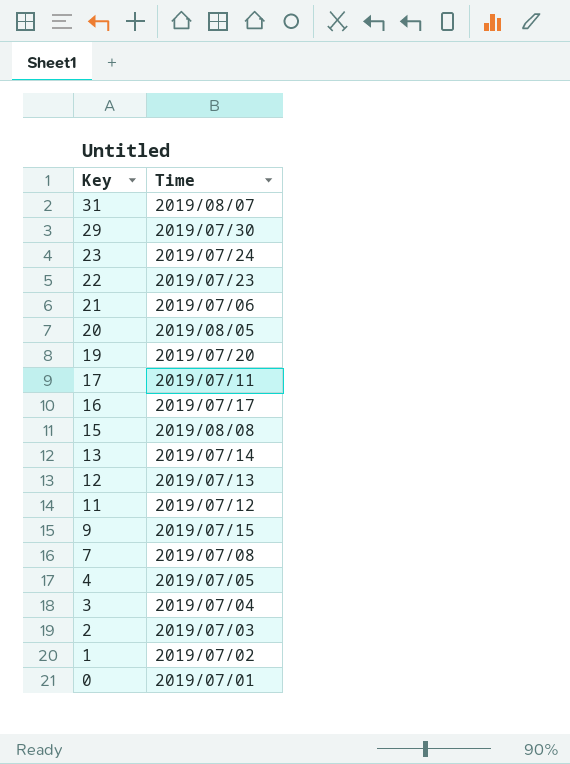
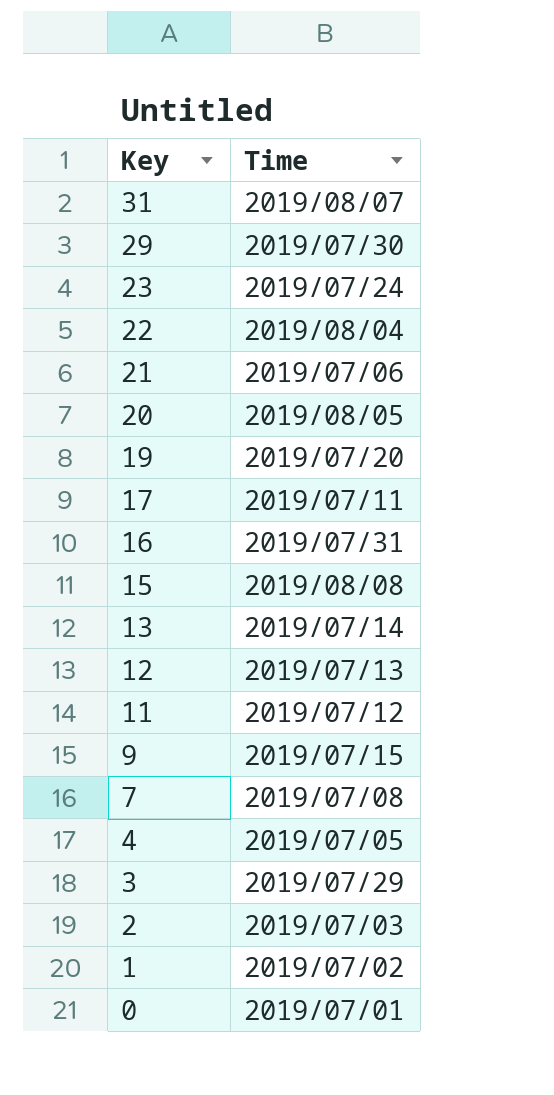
22 | Time: 2019/07/23 -> 2019/08/04
16 | Time: 2019/07/17 -> 2019/07/31
3 | Time: 2019/07/04 -> 2019/07/29

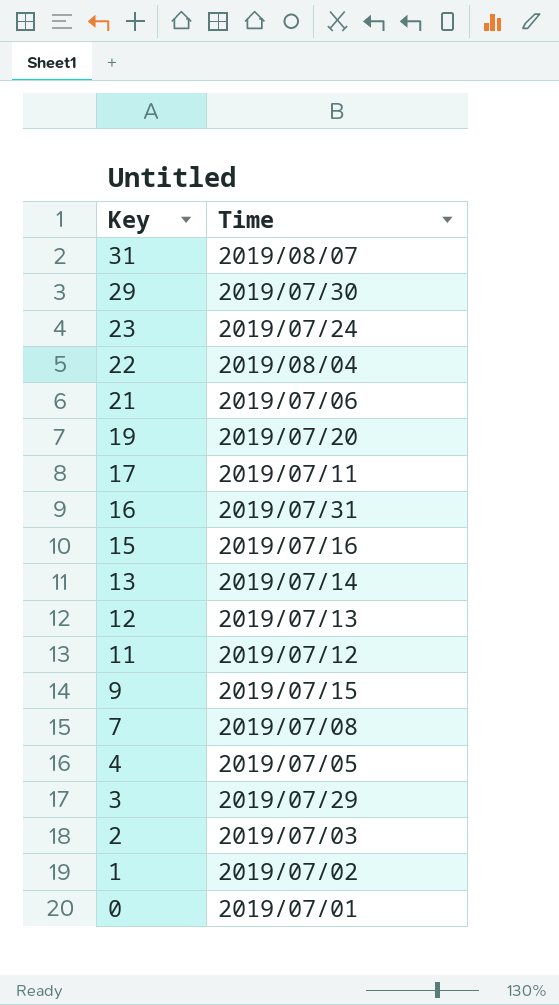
row 20: 2019/08/05 -> none
15 | Time: 2019/08/08 -> 2019/07/16

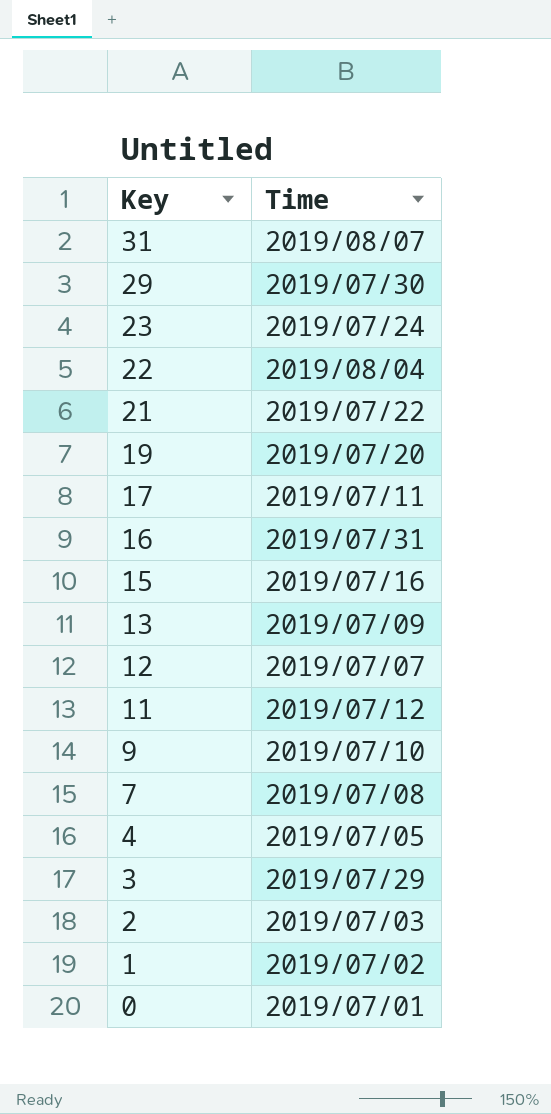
21 | Time: 2019/07/06 -> 2019/07/22
13 | Time: 2019/07/14 -> 2019/07/09
12 | Time: 2019/07/13 -> 2019/07/07
9 | Time: 2019/07/15 -> 2019/07/10

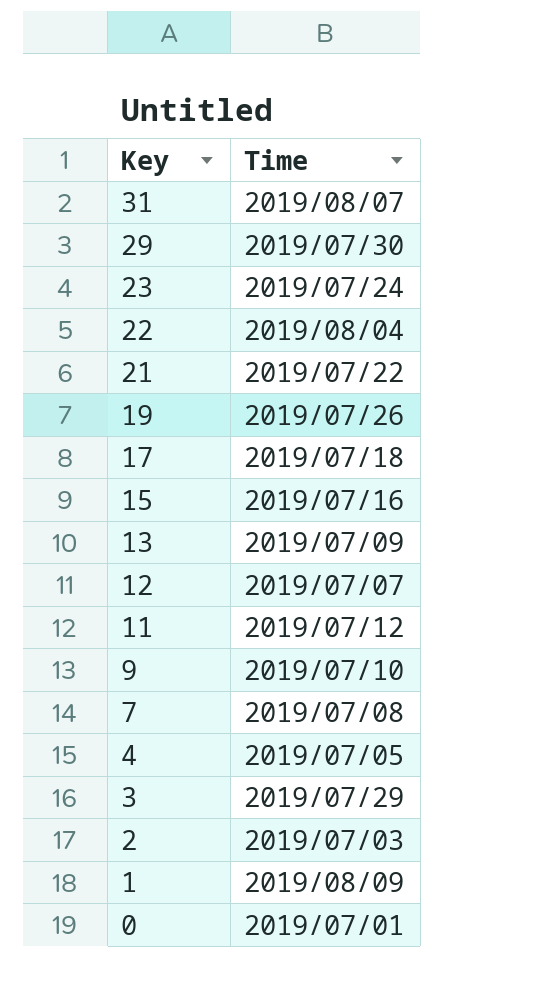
row 16: 2019/07/31 -> none
19 | Time: 2019/07/20 -> 2019/07/26
17 | Time: 2019/07/11 -> 2019/07/18
1 | Time: 2019/07/02 -> 2019/08/09

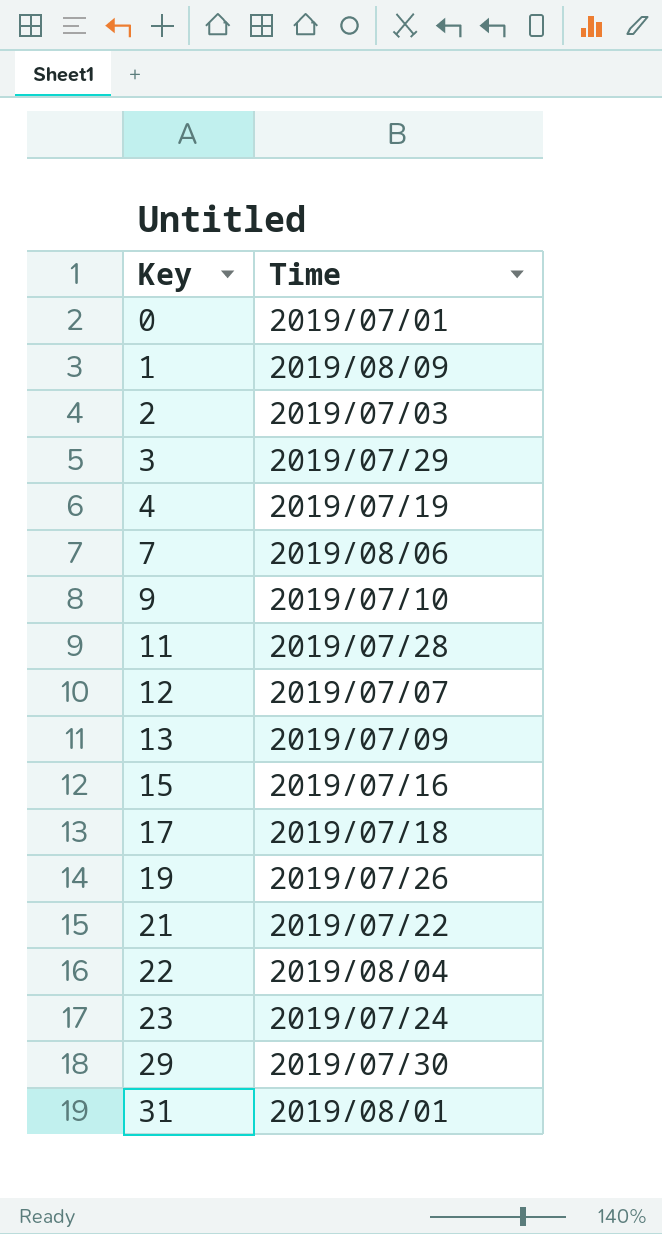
row order: Key descending -> Key ascending
4 | Time: 2019/07/05 -> 2019/07/19
7 | Time: 2019/07/08 -> 2019/08/06
11 | Time: 2019/07/12 -> 2019/07/28
31 | Time: 2019/08/07 -> 2019/08/01

